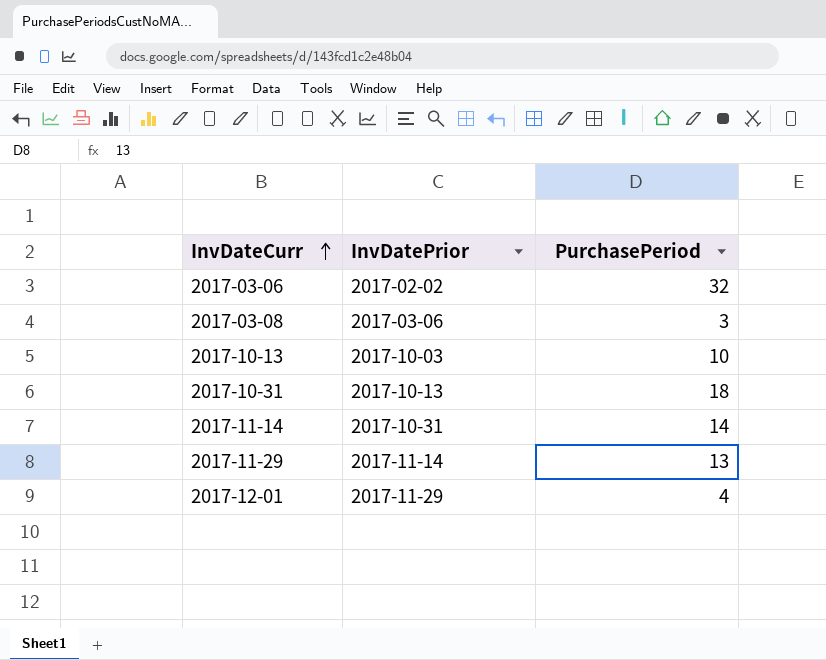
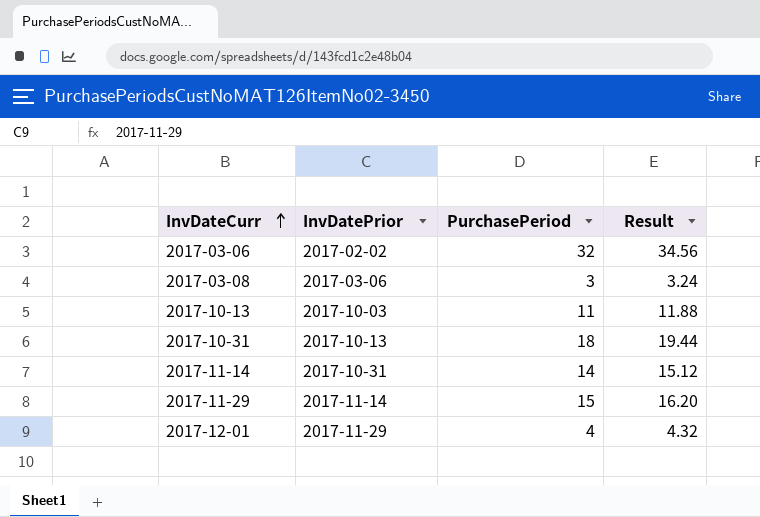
column Result | formula: none -> [PurchasePeriod] * 1.08
2017-10-13 | PurchasePeriod: 10 -> 11
2017-11-29 | PurchasePeriod: 13 -> 15

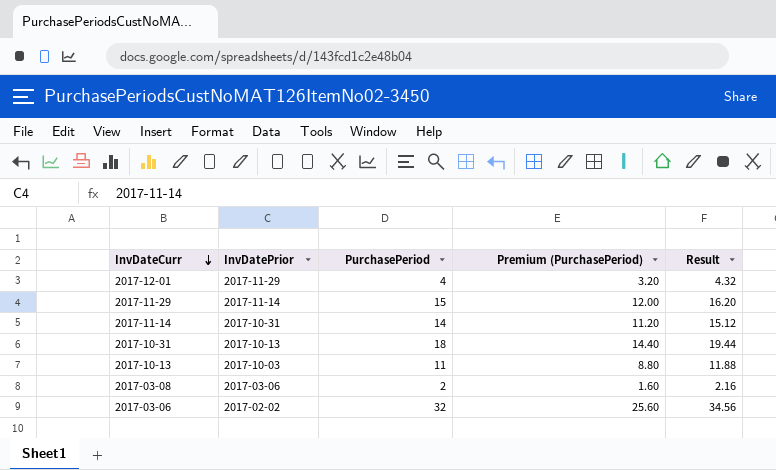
row order: InvDateCurr ascending -> InvDateCurr descending
column Premium (PurchasePeriod) | formula: none -> [PurchasePeriod] * 0.8
2017-03-08 | PurchasePeriod: 3 -> 2
2017-03-08 | Result: 3.24 -> 2.16

